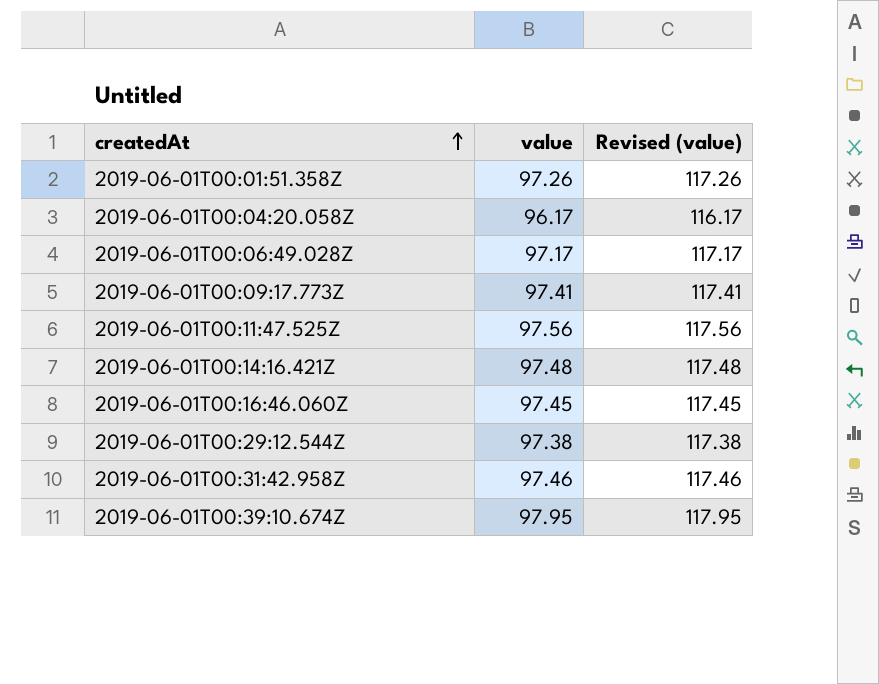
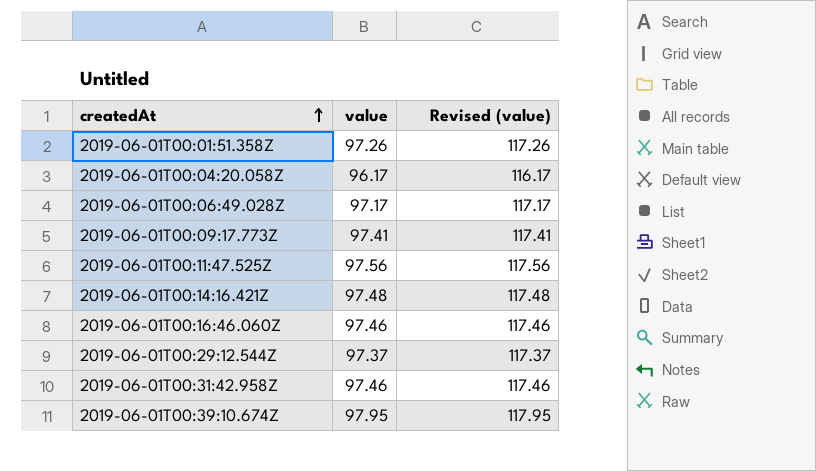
2019-06-01T00:16:46.060Z | value: 97.45 -> 97.46
2019-06-01T00:16:46.060Z | Revised (value): 117.45 -> 117.46
2019-06-01T00:29:12.544Z | value: 97.38 -> 97.37
2019-06-01T00:29:12.544Z | Revised (value): 117.38 -> 117.37

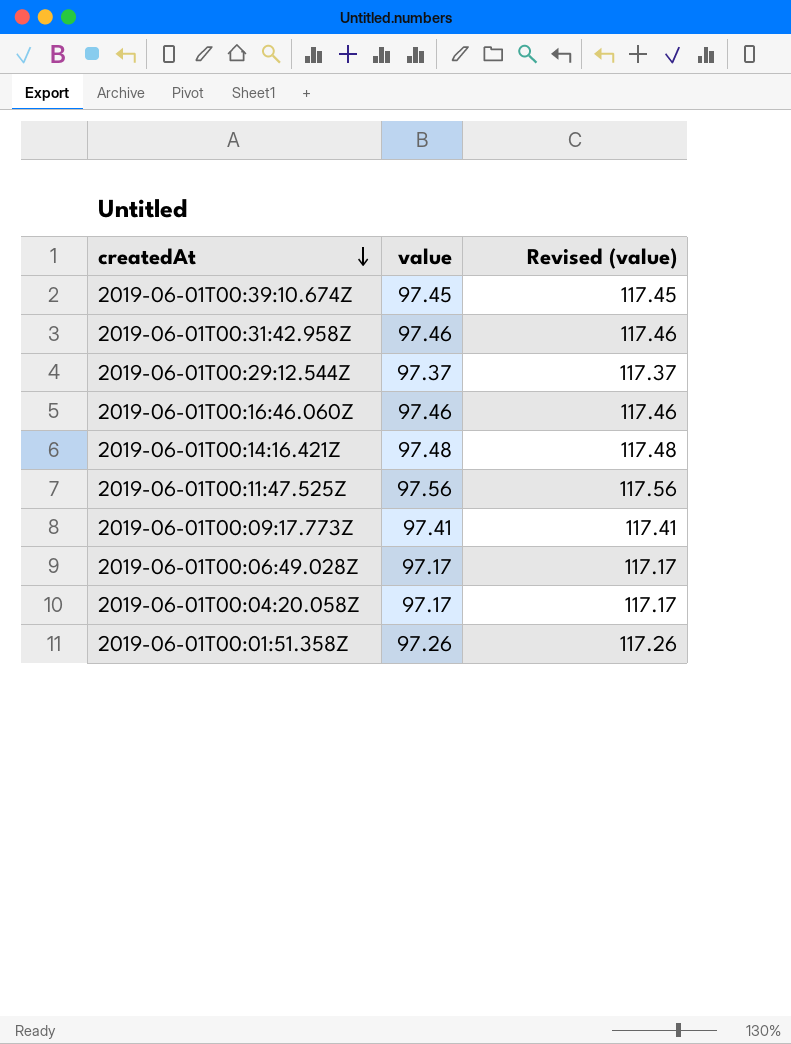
row order: createdAt ascending -> createdAt descending
2019-06-01T00:39:10.674Z | value: 97.95 -> 97.45
2019-06-01T00:39:10.674Z | Revised (value): 117.95 -> 117.45
2019-06-01T00:04:20.058Z | value: 96.17 -> 97.17
2019-06-01T00:04:20.058Z | Revised (value): 116.17 -> 117.17

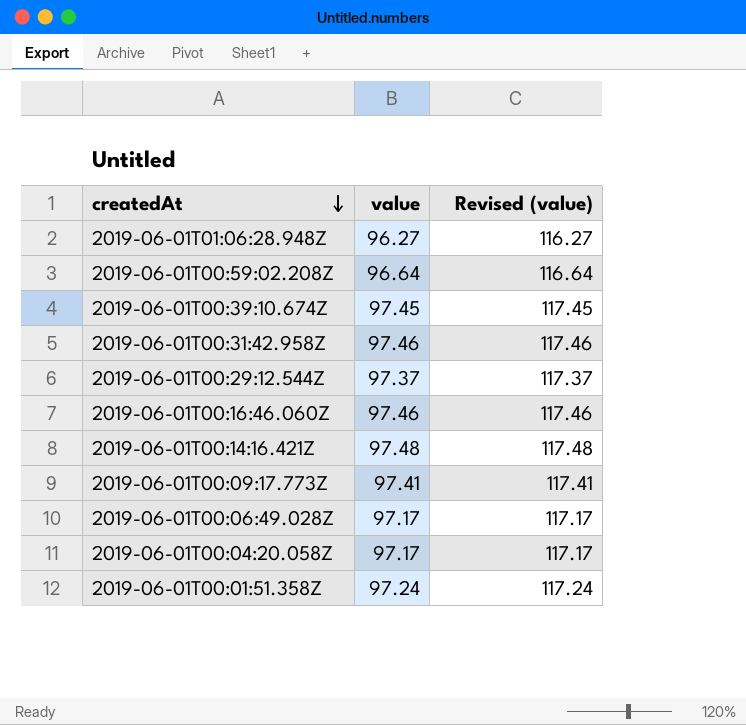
row 2019-06-01T00:11:47.525Z: 97.56 | 117.56 -> none
row 2019-06-01T01:06:28.948Z: none -> 96.27 | 116.27
row 2019-06-01T00:59:02.208Z: none -> 96.64 | 116.64
2019-06-01T00:01:51.358Z | value: 97.26 -> 97.24
2019-06-01T00:01:51.358Z | Revised (value): 117.26 -> 117.24

